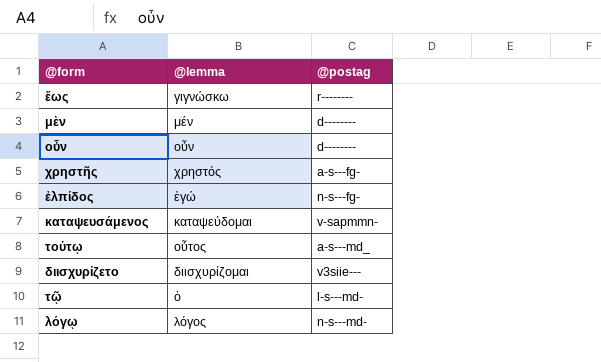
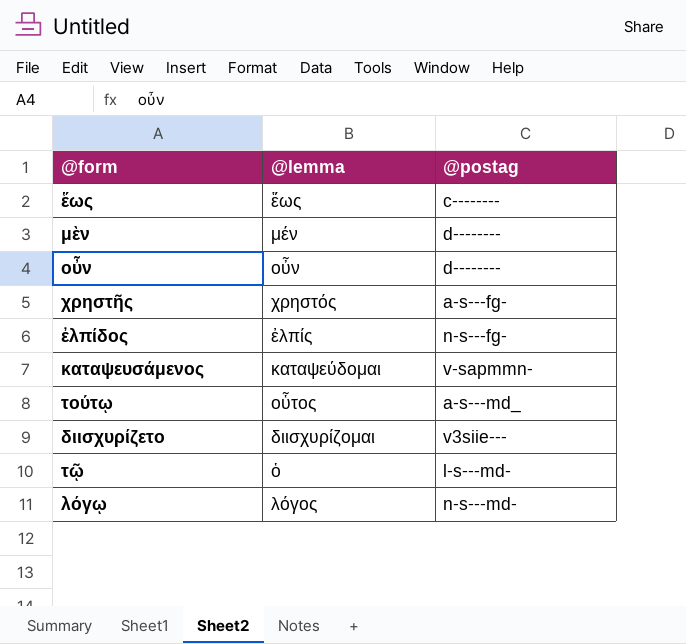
ἕως | @lemma: γιγνώσκω -> ἕως
ἕως | @postag: r-------- -> c--------
ἐλπίδος | @lemma: ἐγώ -> ἐλπίς

